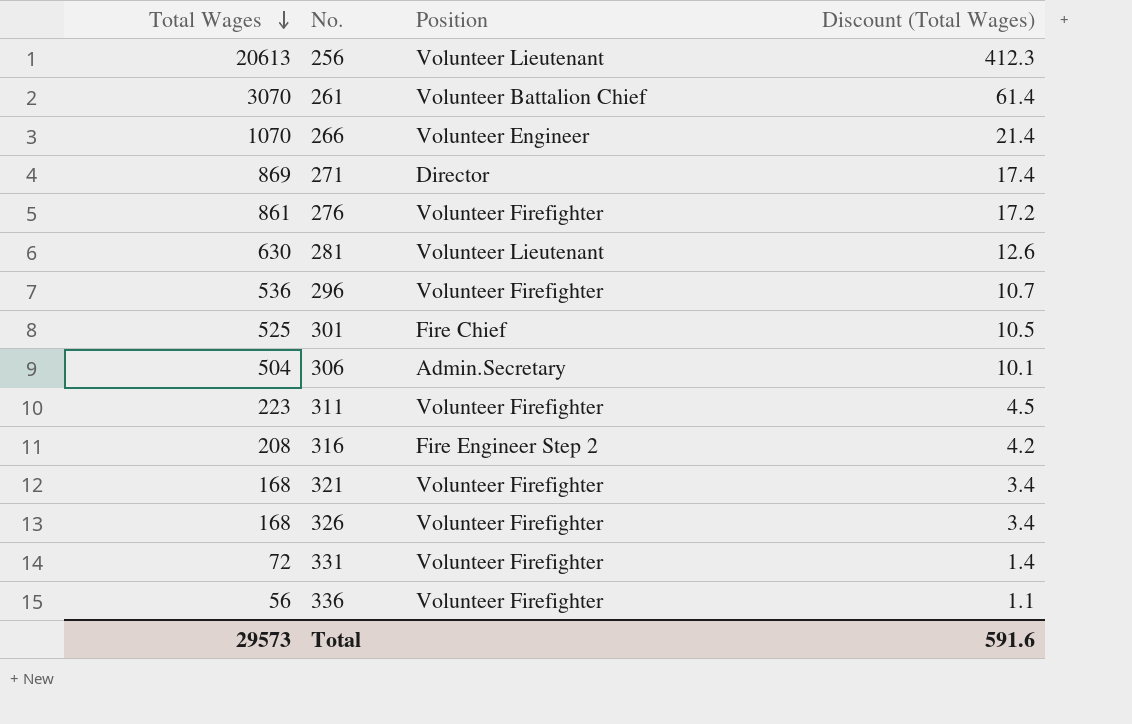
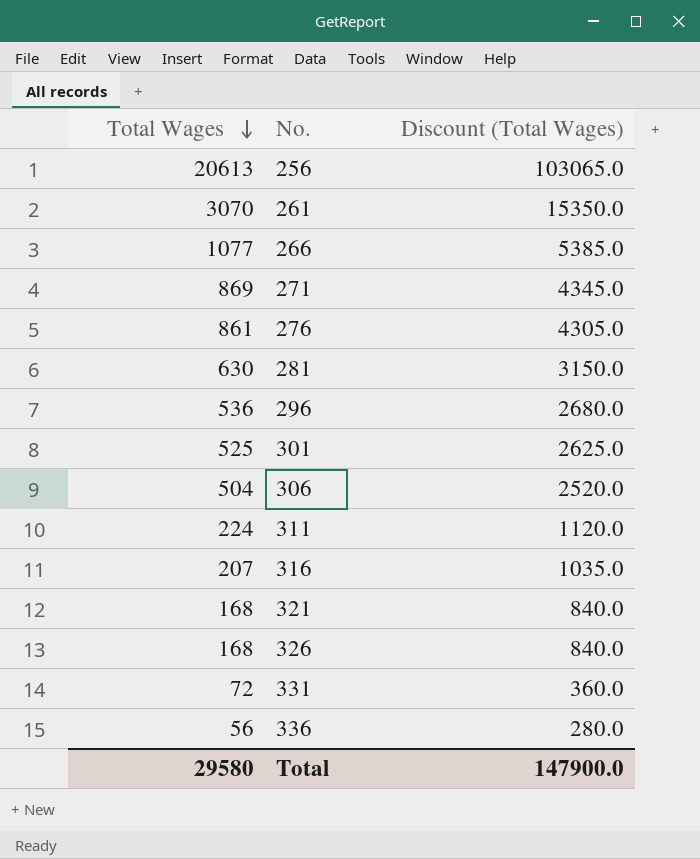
column Position | position: 3 -> none
column Discount (Total Wages) | formula: [Total Wages] * 0.02 -> [Total Wages] * 5
266 | Total Wages: 1070 -> 1077
311 | Total Wages: 223 -> 224
316 | Total Wages: 208 -> 207
Total | Total Wages: 29573 -> 29580
Total | Discount (Total Wages): 591.6 -> 147900.0

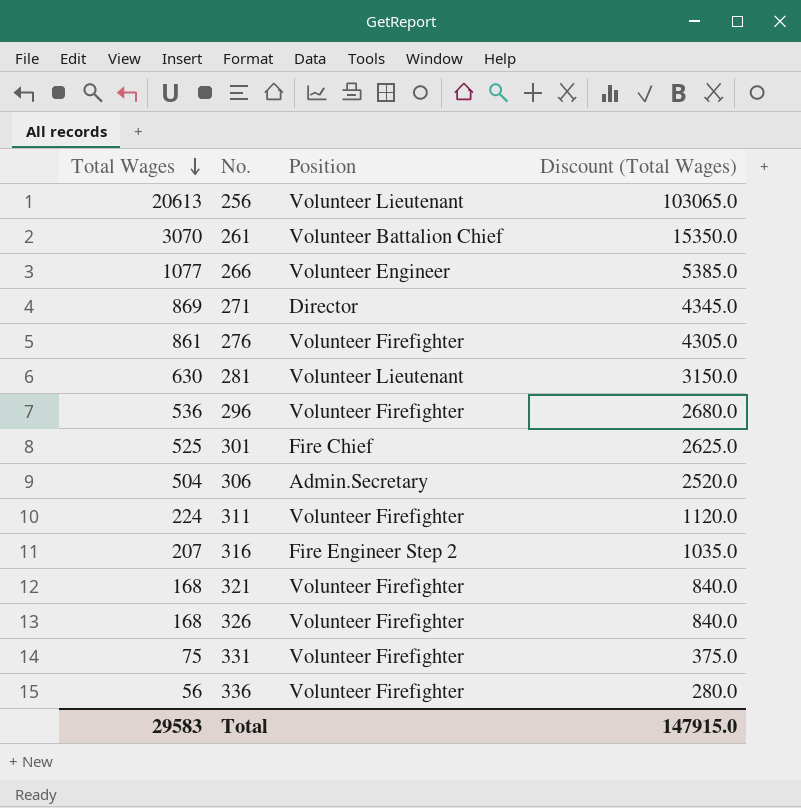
column Position | position: none -> 3
331 | Total Wages: 72 -> 75
331 | Discount (Total Wages): 360.0 -> 375.0
Total | Total Wages: 29580 -> 29583
Total | Discount (Total Wages): 147900.0 -> 147915.0

